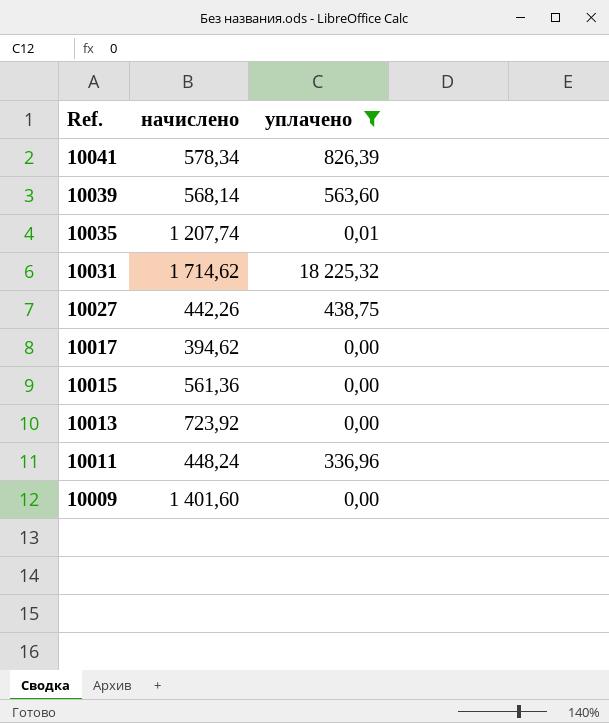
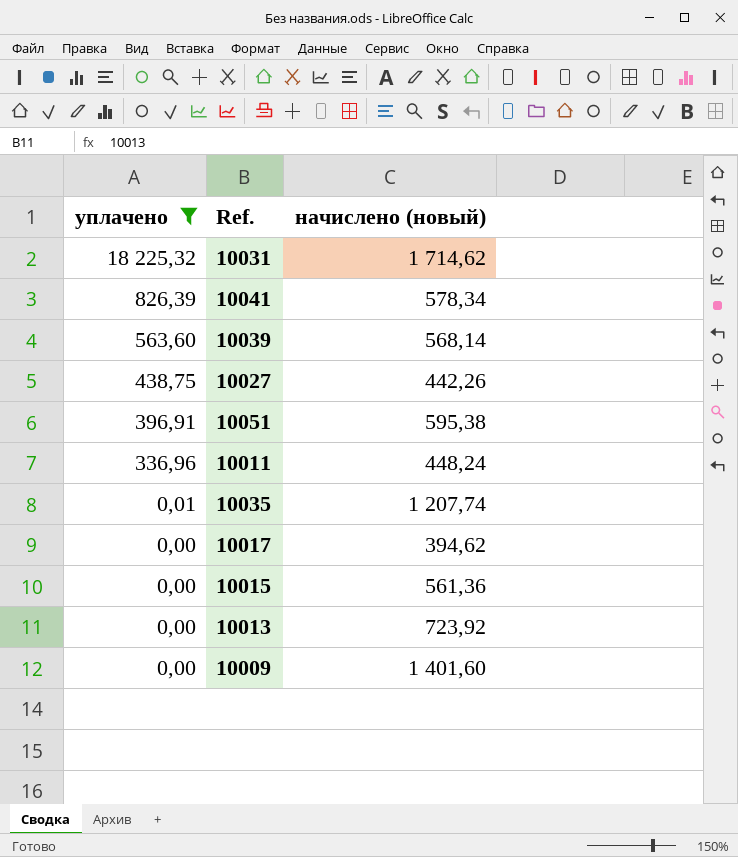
row order: Ref. descending -> уплачено descending
column уплачено | position: 3 -> 1
column name: начислено -> начислено (новый)
row 10051: none -> 396,91 | 595,38

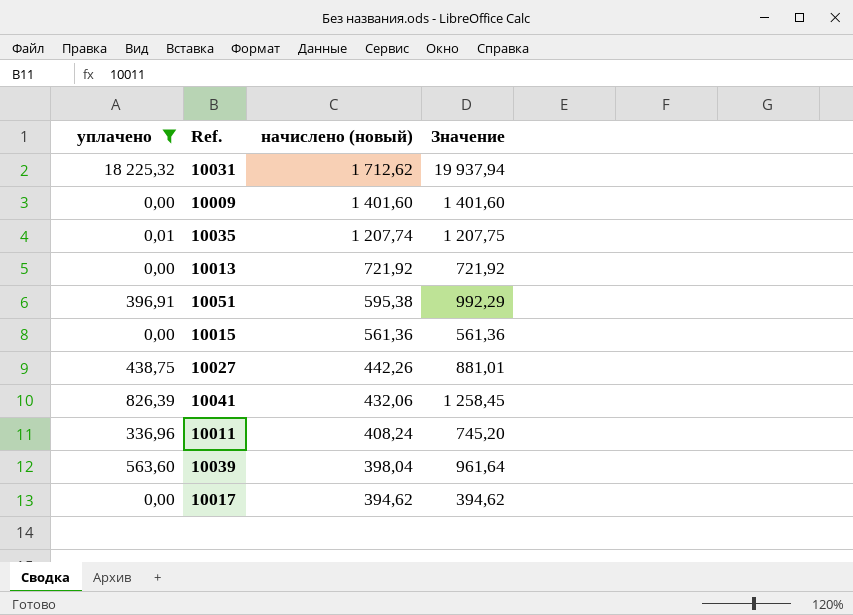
row order: уплачено descending -> начислено (новый) descending
column Значение | formula: none -> [уплачено] + [начислено (новый)]
10031 | начислено (новый): 1 714,62 -> 1 712,62
10013 | начислено (новый): 723,92 -> 721,92
10041 | начислено (новый): 578,34 -> 432,06
10011 | начислено (новый): 448,24 -> 408,24
10039 | начислено (новый): 568,14 -> 398,04

